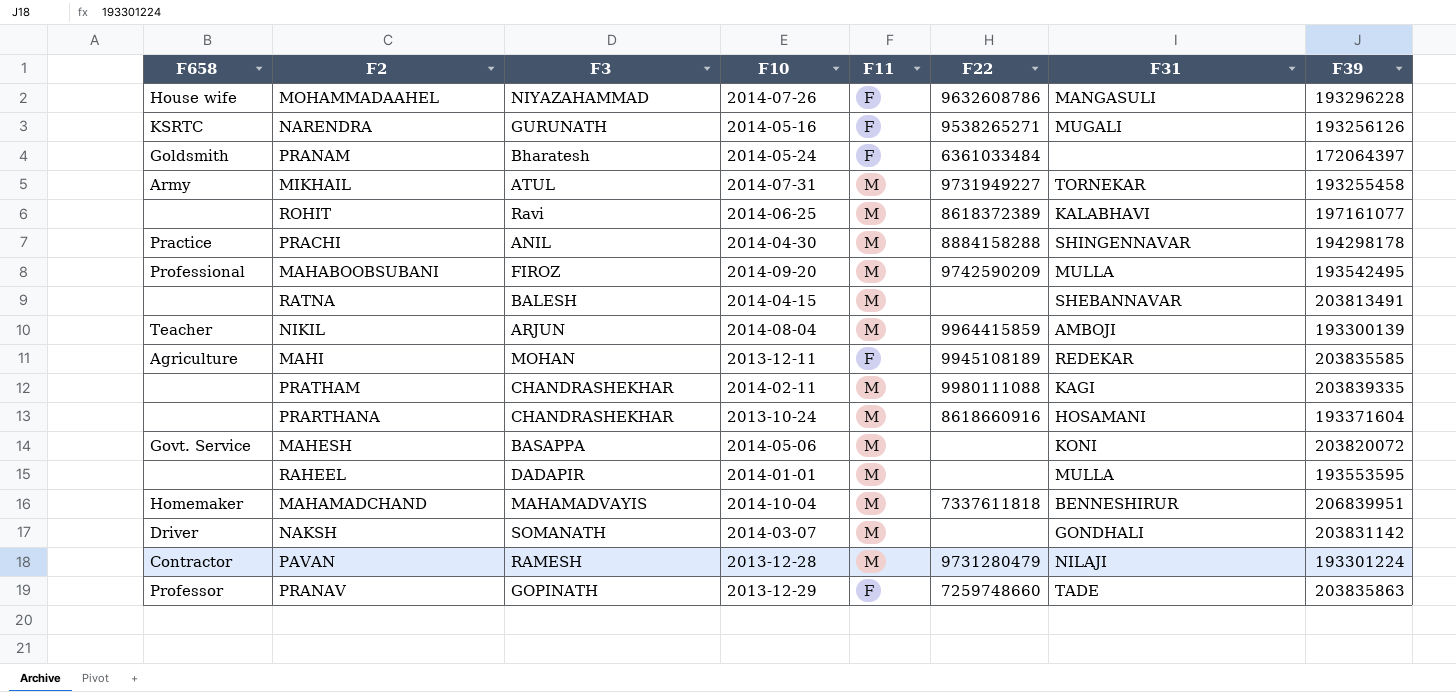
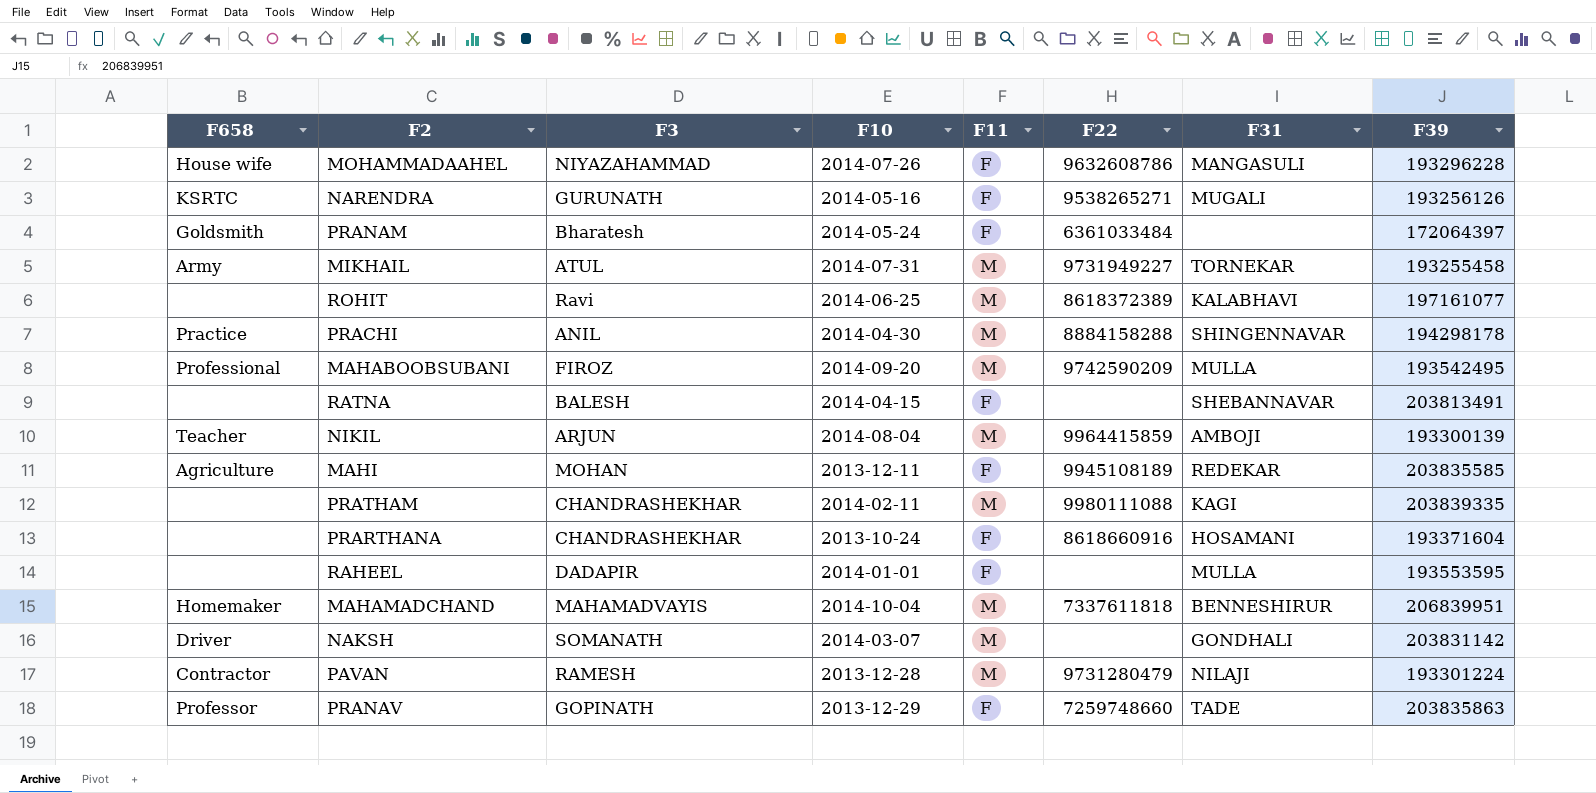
row MAHESH: Govt. Service | BASAPPA | 2014-05-06 | M | none | KONI | 203820072 -> none
RATNA | F11: M -> F
PRARTHANA | F11: M -> F
RAHEEL | F11: M -> F

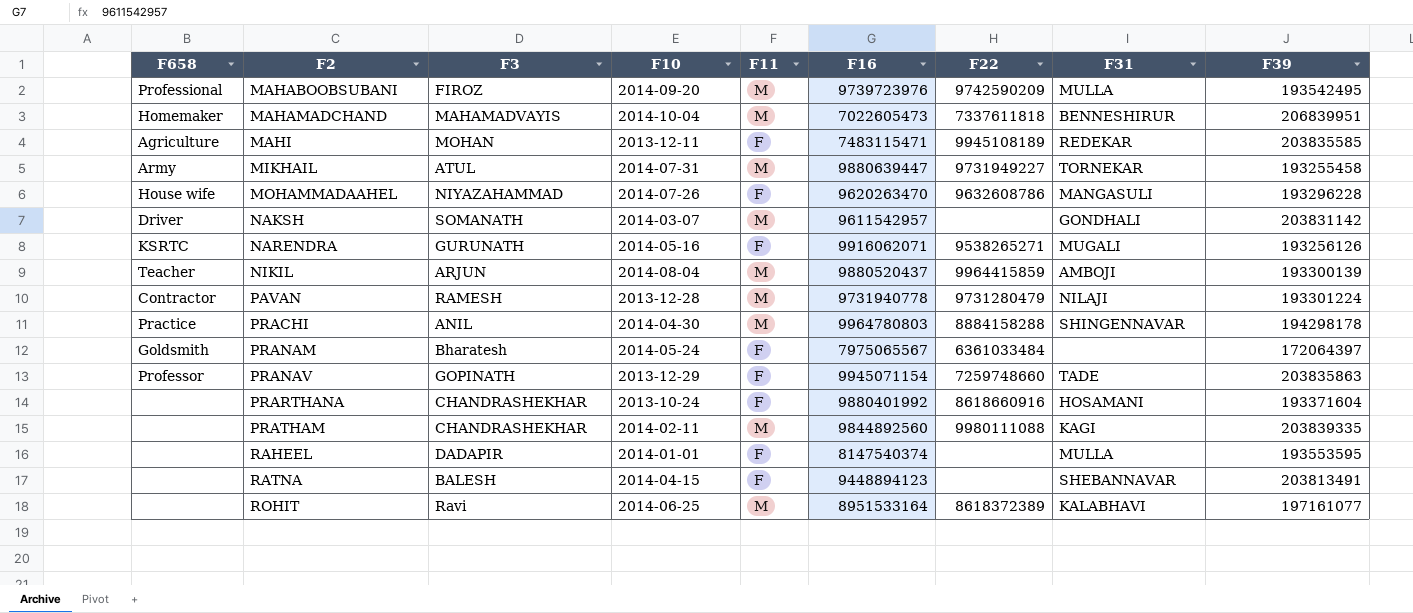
row order: none -> F2 ascending
column F16 | position: none -> 6

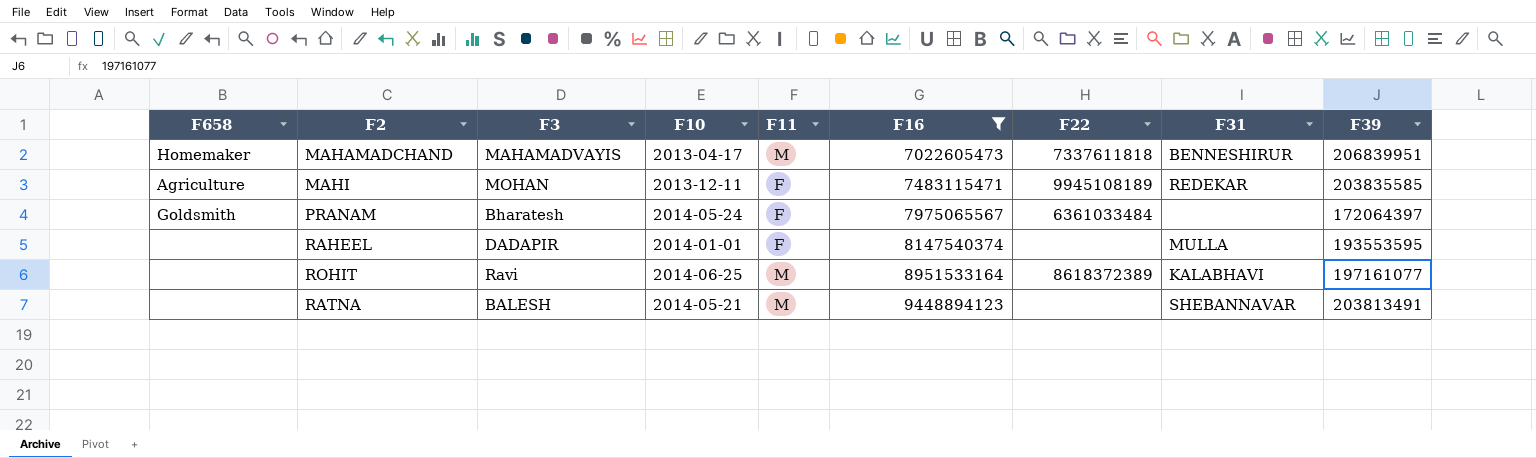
filter: none -> F16 <= 9448894123
row order: F2 ascending -> F16 ascending
MAHAMADCHAND | F10: 2014-10-04 -> 2013-04-17
RATNA | F10: 2014-04-15 -> 2014-05-21
RATNA | F11: F -> M

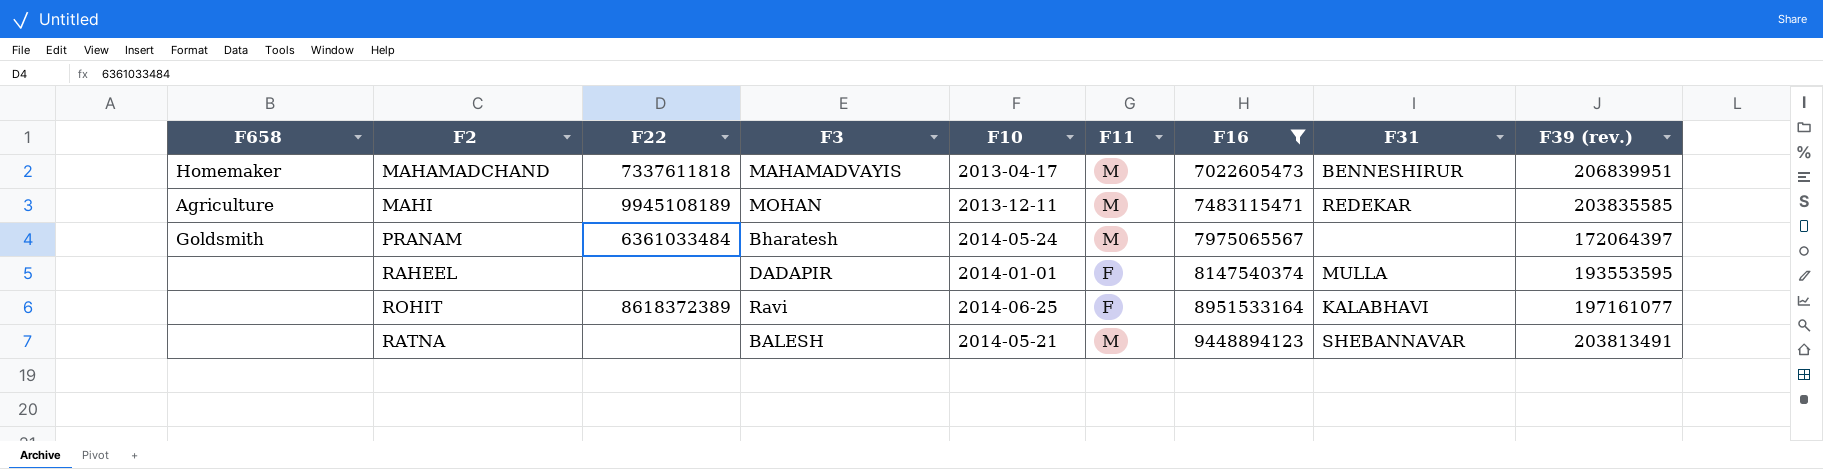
column F22 | position: 7 -> 3
column name: F39 -> F39 (rev.)
MAHI | F11: F -> M
PRANAM | F11: F -> M
ROHIT | F11: M -> F

